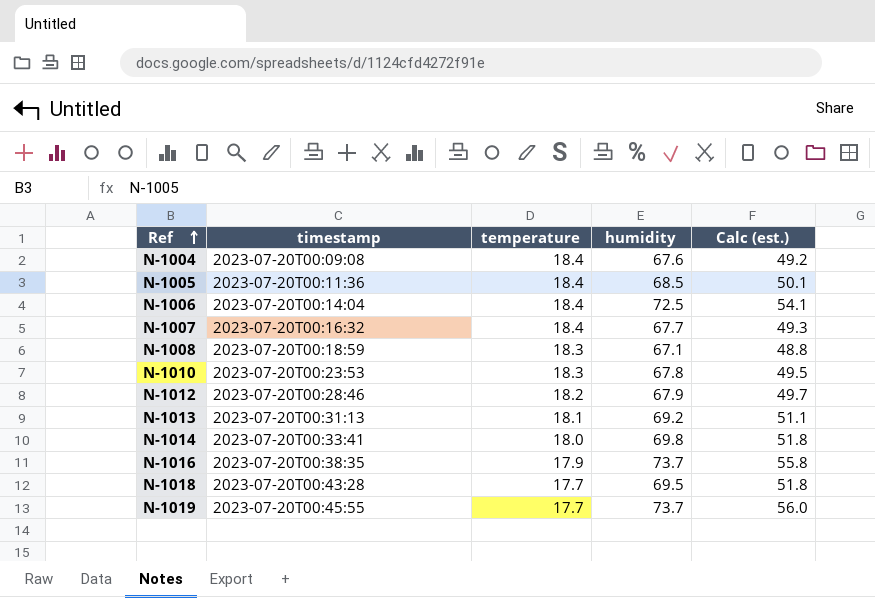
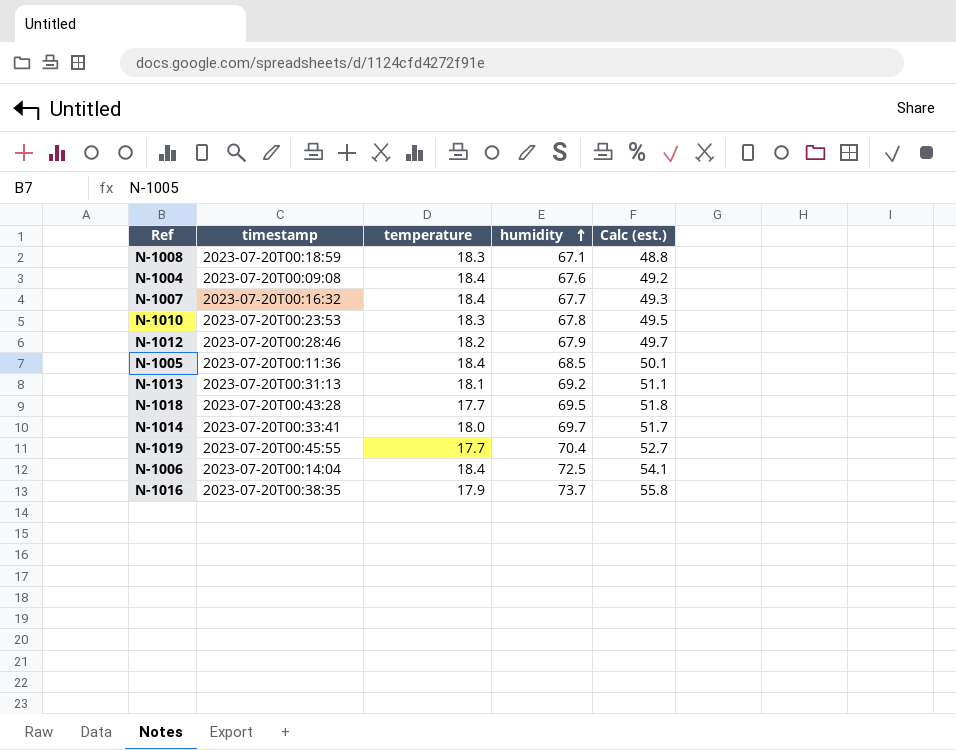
row order: Ref ascending -> humidity ascending
N-1014 | humidity: 69.8 -> 69.7
N-1014 | Calc (est.): 51.8 -> 51.7
N-1019 | humidity: 73.7 -> 70.4
N-1019 | Calc (est.): 56.0 -> 52.7

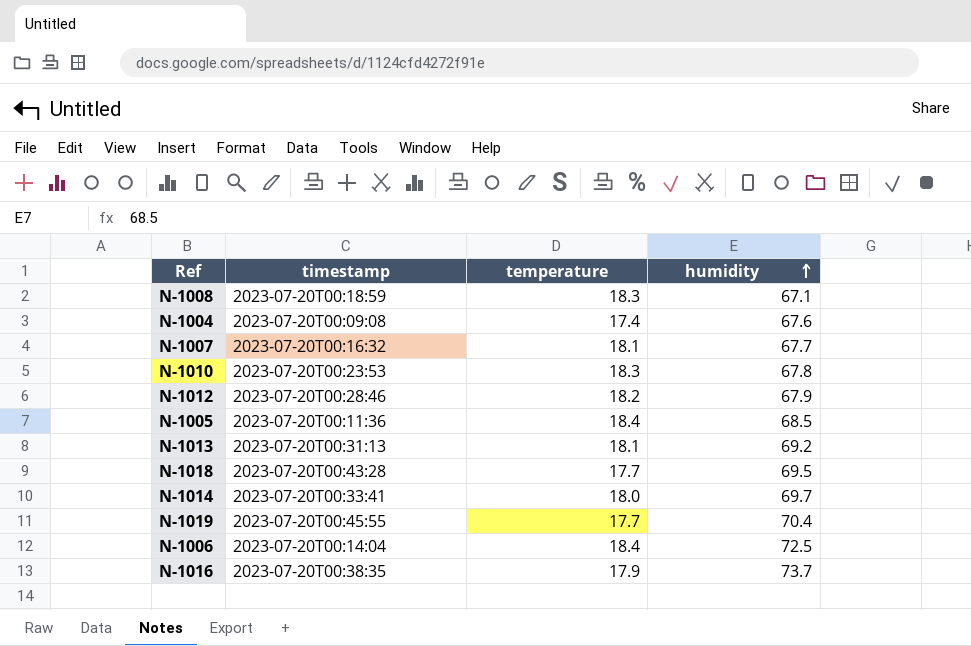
column Calc (est.) | formula: [humidity] - [temperature] -> none
N-1004 | temperature: 18.4 -> 17.4
N-1007 | temperature: 18.4 -> 18.1

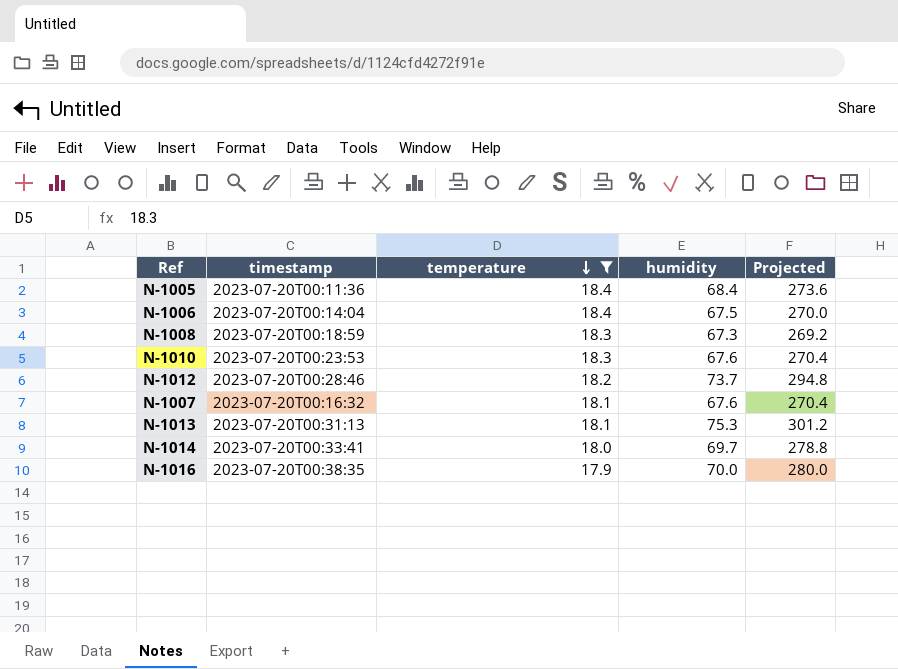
filter: none -> temperature >= 17.9
row order: humidity ascending -> temperature descending
column Projected | formula: none -> [humidity] * 4
N-1005 | humidity: 68.5 -> 68.4
N-1006 | humidity: 72.5 -> 67.5
N-1008 | humidity: 67.1 -> 67.3
N-1010 | humidity: 67.8 -> 67.6
N-1012 | humidity: 67.9 -> 73.7
N-1007 | humidity: 67.7 -> 67.6
N-1013 | humidity: 69.2 -> 75.3
N-1016 | humidity: 73.7 -> 70.0

